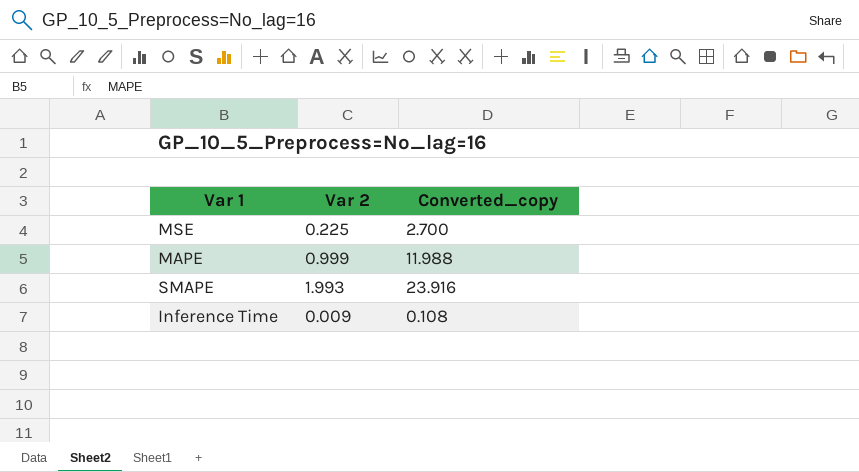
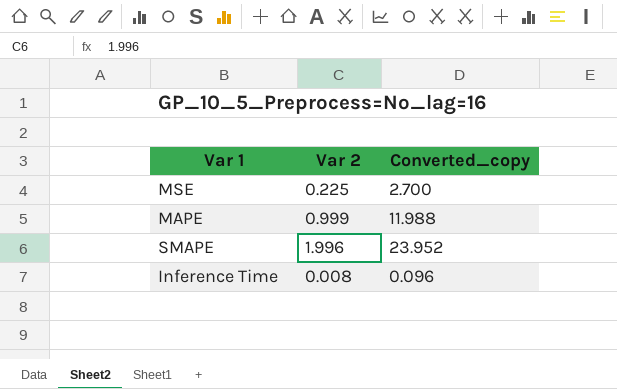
SMAPE | Var 2: 1.993 -> 1.996
SMAPE | Converted_copy: 23.916 -> 23.952
Inference Time | Var 2: 0.009 -> 0.008
Inference Time | Converted_copy: 0.108 -> 0.096

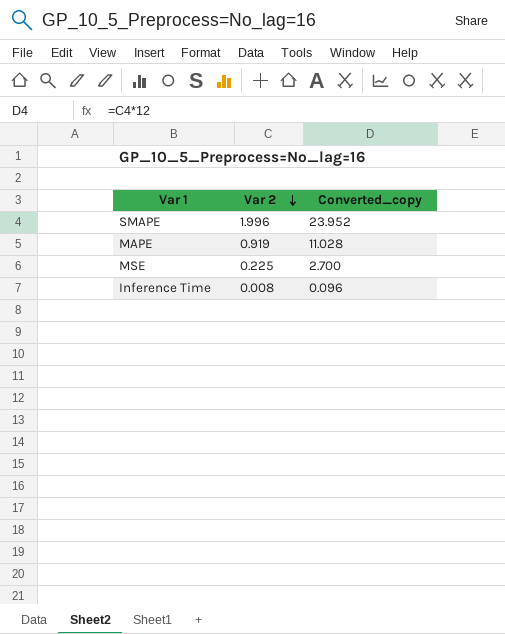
row order: none -> Var 2 descending
MAPE | Var 2: 0.999 -> 0.919
MAPE | Converted_copy: 11.988 -> 11.028

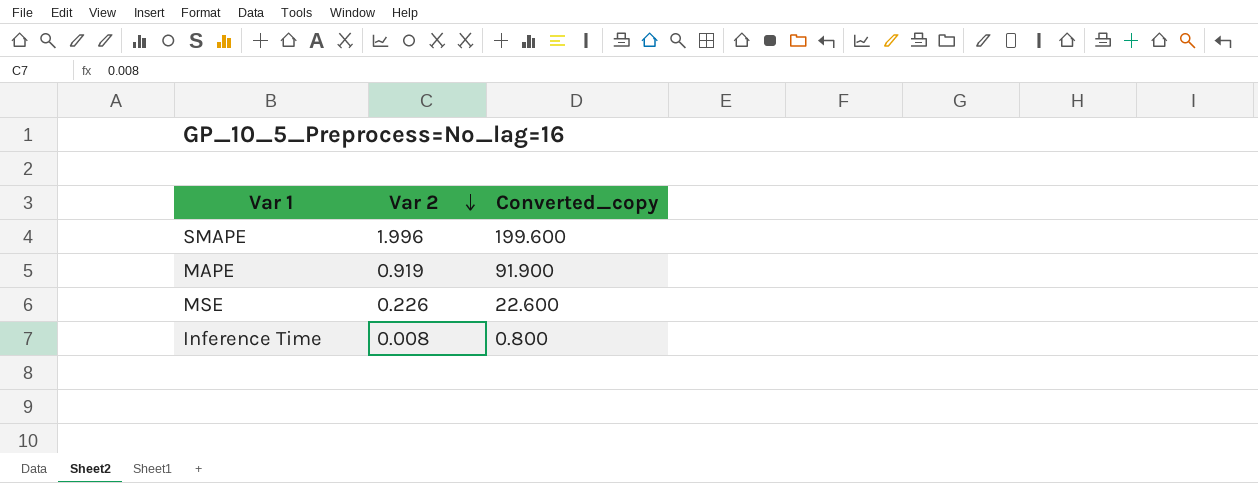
column Converted_copy | formula: [Var 2] * 12 -> [Var 2] * 100
MSE | Var 2: 0.225 -> 0.226

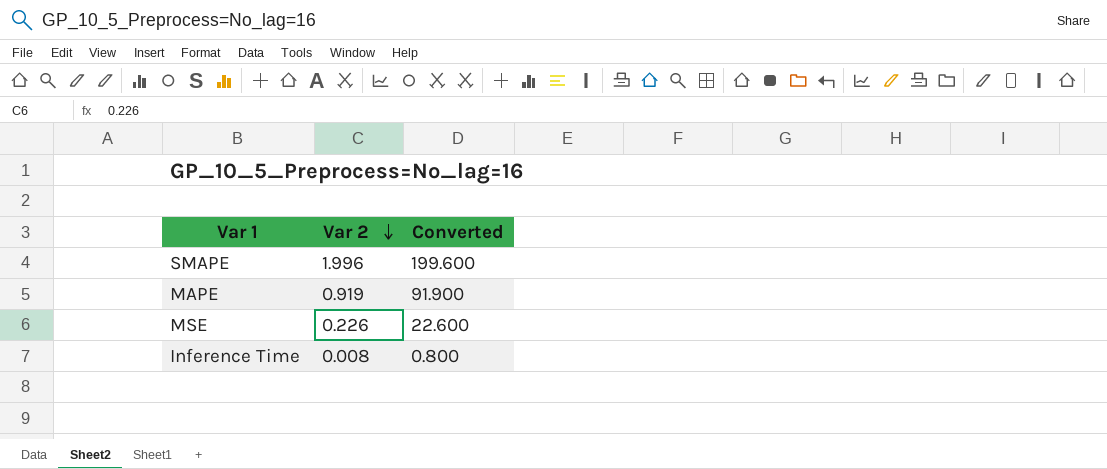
column name: Converted_copy -> Converted

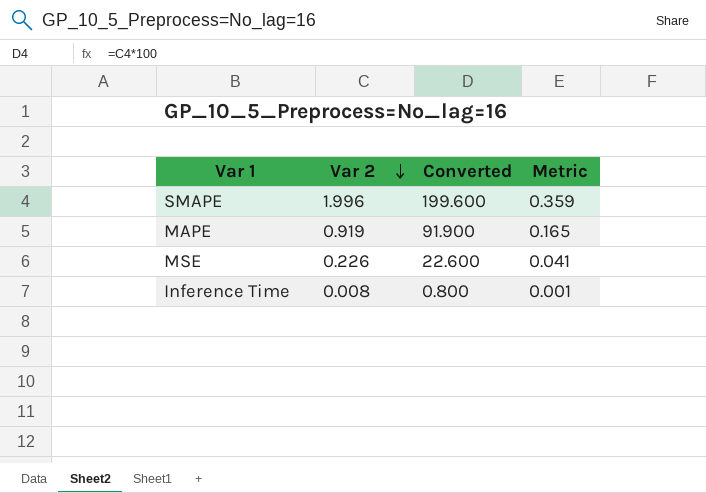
column Metric | formula: none -> [Var 2] * 0.18

